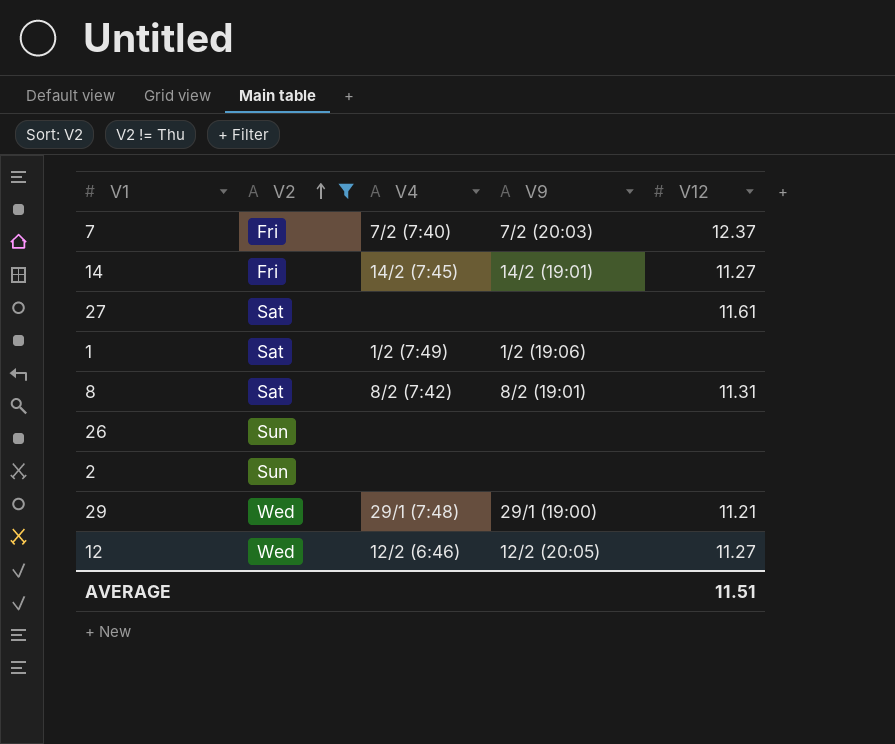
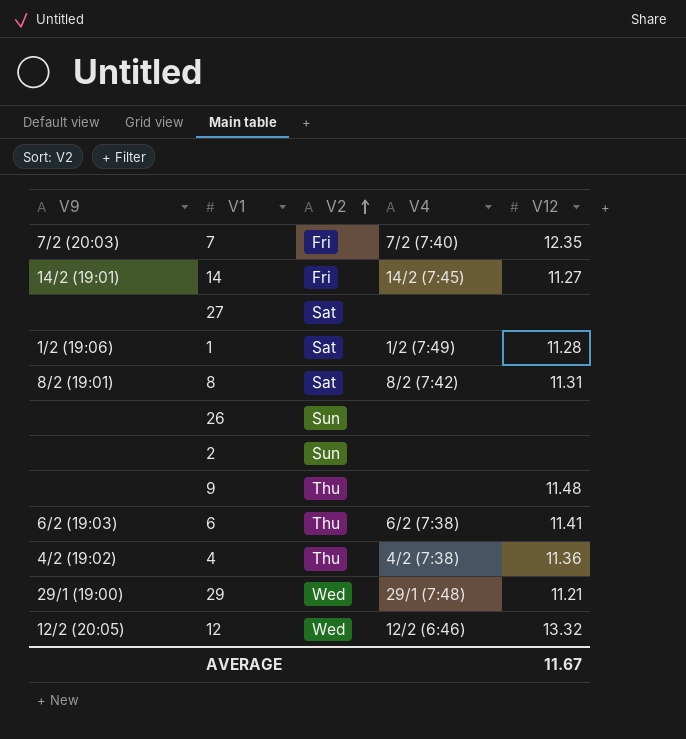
filter: V2 != Thu -> none
column V9 | position: 4 -> 1
7 | V12: 12.37 -> 12.35
27 | V12: 11.61 -> none
1 | V12: none -> 11.28
12 | V12: 11.27 -> 13.32
AVERAGE | V12: 11.51 -> 11.67

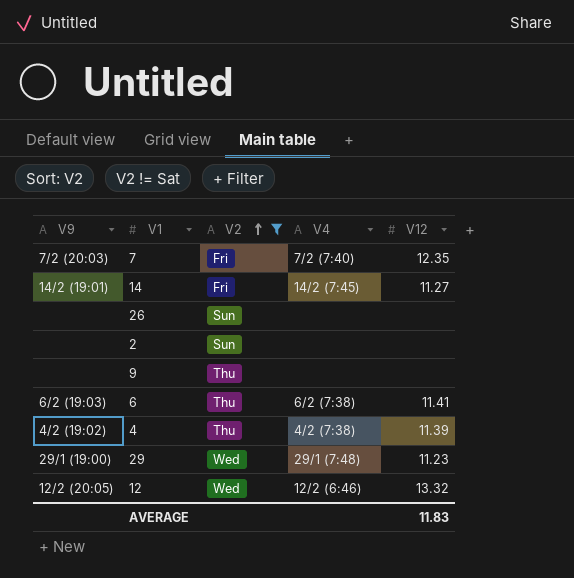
filter: none -> V2 != Sat
9 | V12: 11.48 -> none
4 | V12: 11.36 -> 11.39
29 | V12: 11.21 -> 11.23
AVERAGE | V12: 11.67 -> 11.83

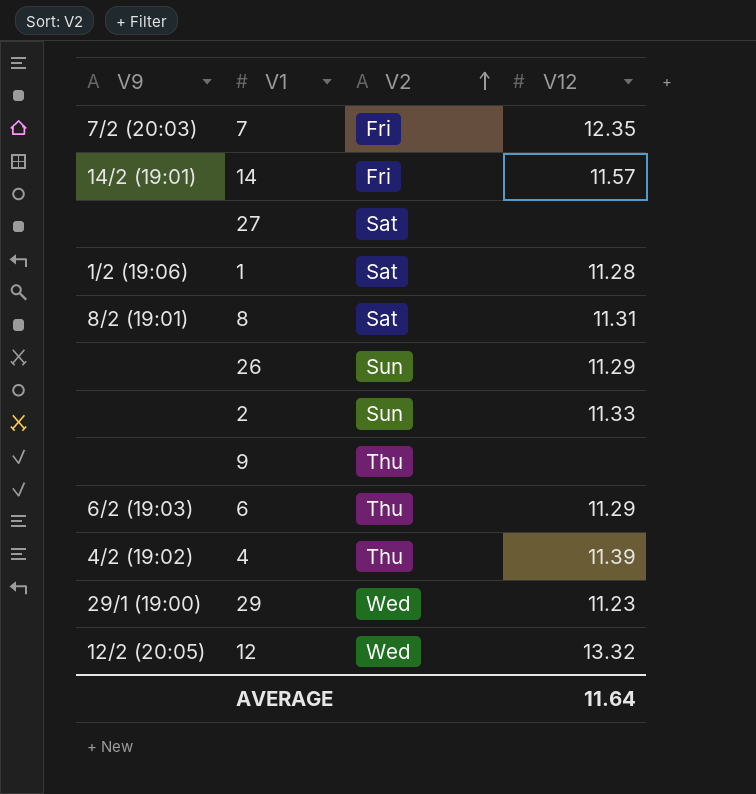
filter: V2 != Sat -> none
column V4 | position: 4 -> none
14 | V12: 11.27 -> 11.57
26 | V12: none -> 11.29
2 | V12: none -> 11.33
6 | V12: 11.41 -> 11.29
AVERAGE | V12: 11.83 -> 11.64

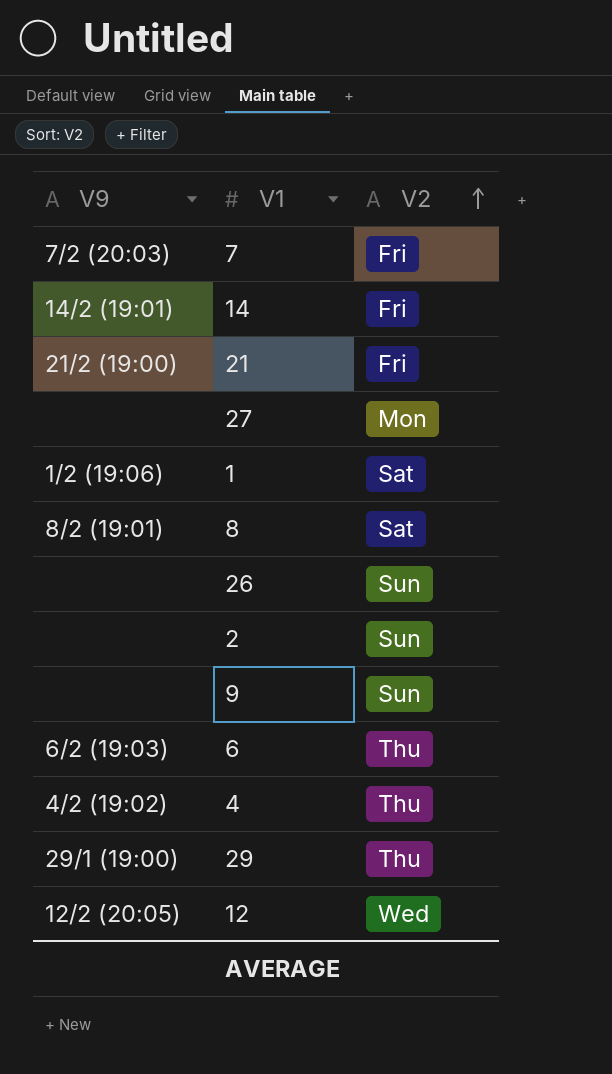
column V12 | position: 4 -> none
row 21: none -> 21/2 (19:00) | Fri
27 | V2: Sat -> Mon
9 | V2: Thu -> Sun
29 | V2: Wed -> Thu

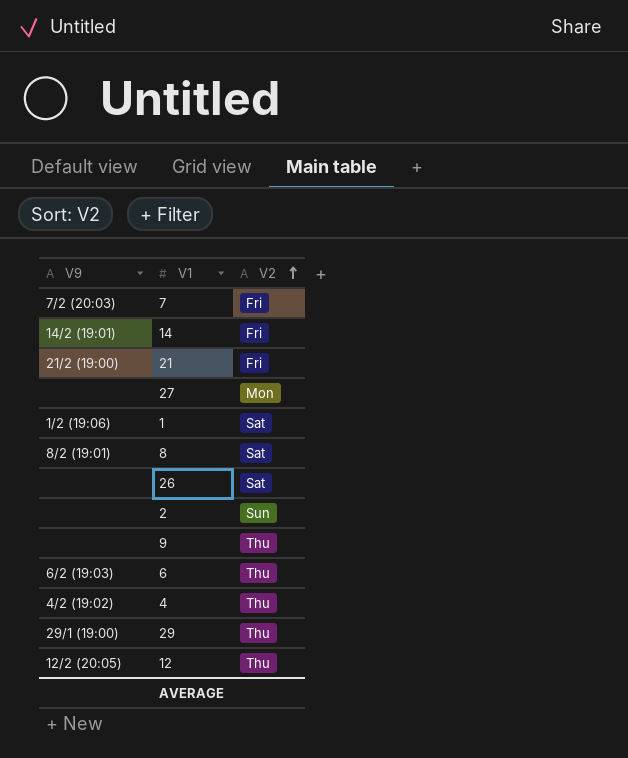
26 | V2: Sun -> Sat
9 | V2: Sun -> Thu
12 | V2: Wed -> Thu

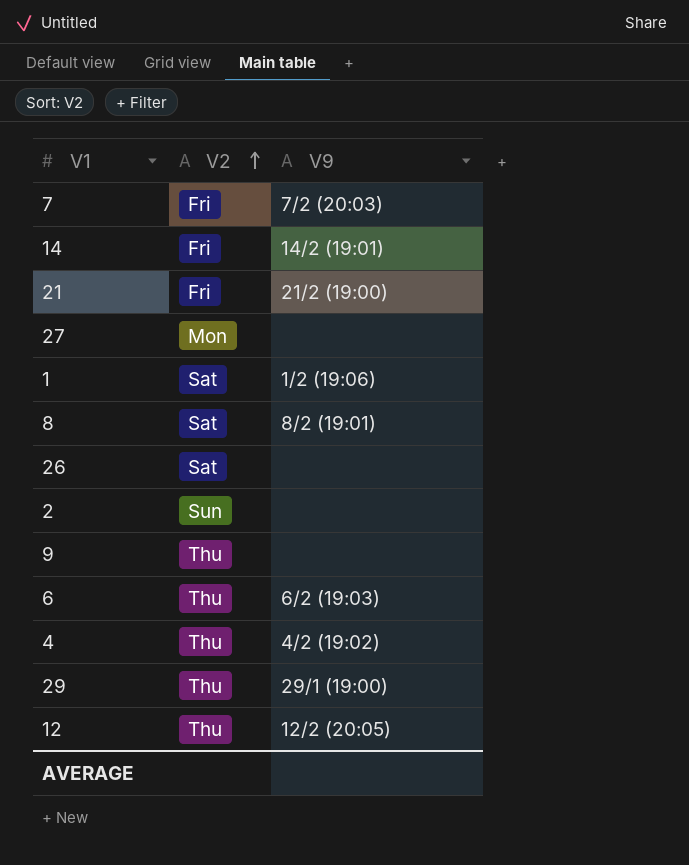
column V9 | position: 1 -> 3

